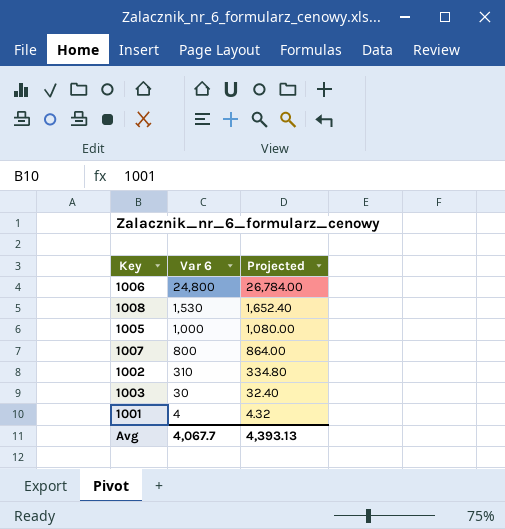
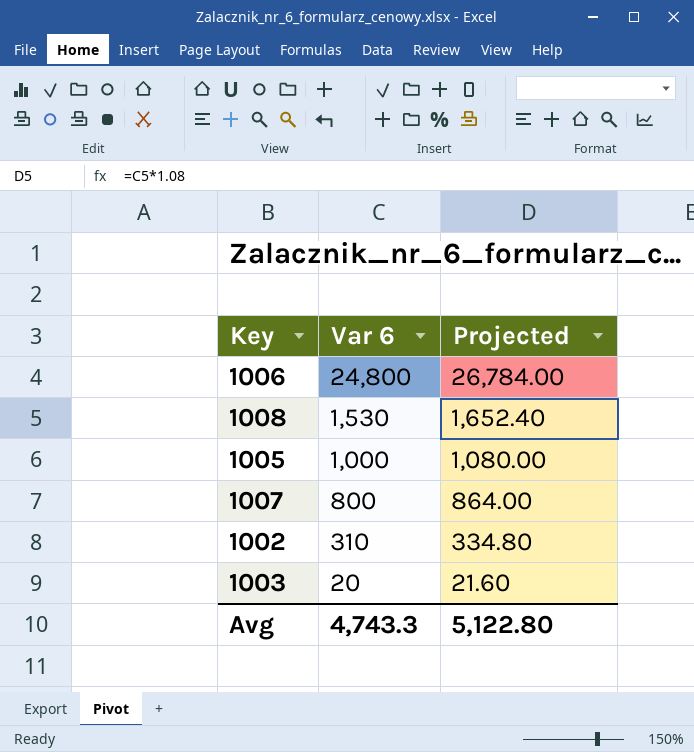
row 1001: 4 | 4.32 -> none
1003 | Var 6: 30 -> 20
1003 | Projected: 32.40 -> 21.60
Avg | Var 6: 4,067.7 -> 4,743.3
Avg | Projected: 4,393.13 -> 5,122.80

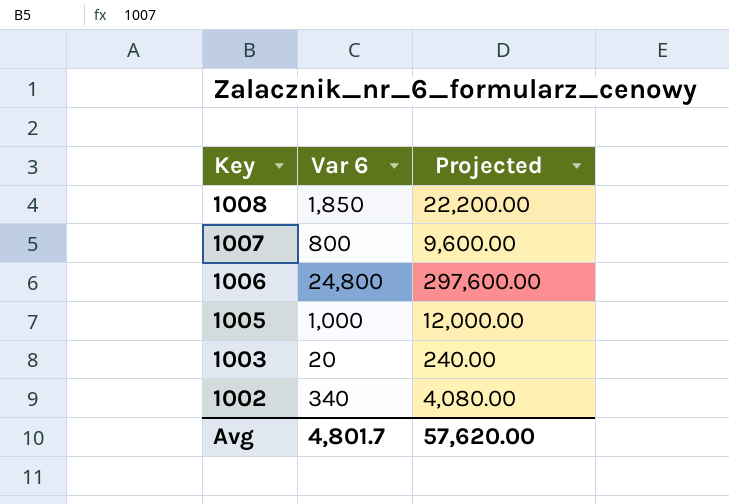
row order: Var 6 descending -> Key descending
column Projected | formula: [Var 6] * 1.08 -> [Var 6] * 12
1008 | Var 6: 1,530 -> 1,850
1002 | Var 6: 310 -> 340
Avg | Var 6: 4,743.3 -> 4,801.7
Avg | Projected: 5,122.80 -> 57,620.00

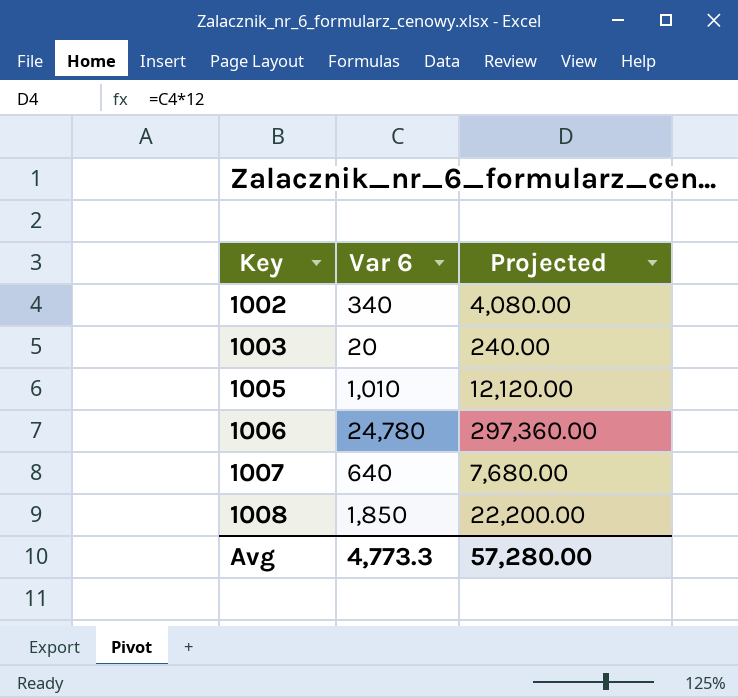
row order: Key descending -> Key ascending
1005 | Var 6: 1,000 -> 1,010
1005 | Projected: 12,000.00 -> 12,120.00
1006 | Var 6: 24,800 -> 24,780
1006 | Projected: 297,600.00 -> 297,360.00
1007 | Var 6: 800 -> 640
1007 | Projected: 9,600.00 -> 7,680.00
Avg | Var 6: 4,801.7 -> 4,773.3
Avg | Projected: 57,620.00 -> 57,280.00

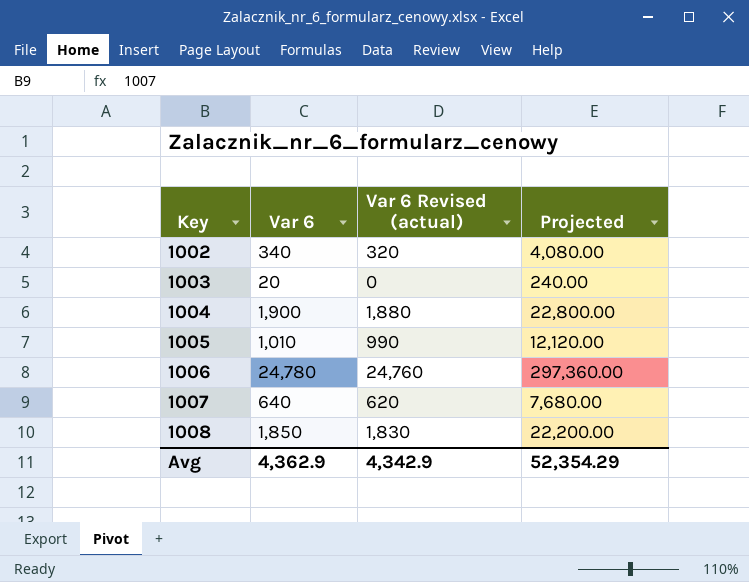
column Var 6 Revised (actual) | formula: none -> [Var 6] - 20
row 1004: none -> 1,900 | 1,880 | 22,800.00
Avg | Var 6: 4,773.3 -> 4,362.9
Avg | Projected: 57,280.00 -> 52,354.29

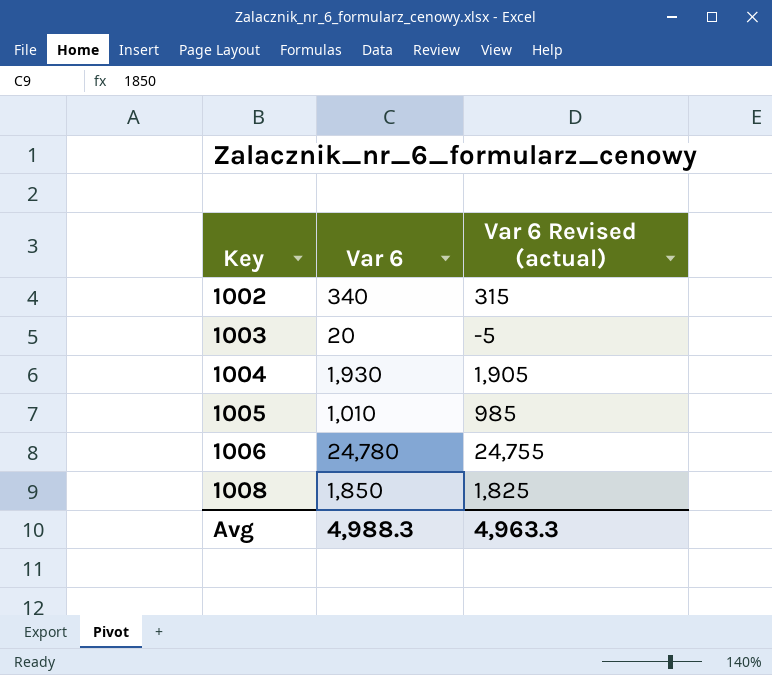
column Projected | formula: [Var 6] * 12 -> none
column Var 6 Revised (actual) | formula: [Var 6] - 20 -> [Var 6] - 25
row 1007: 640 | 620 | 7,680.00 -> none
1004 | Var 6: 1,900 -> 1,930
Avg | Var 6: 4,362.9 -> 4,988.3
Avg | Var 6 Revised (actual): 4,342.9 -> 4,963.3

